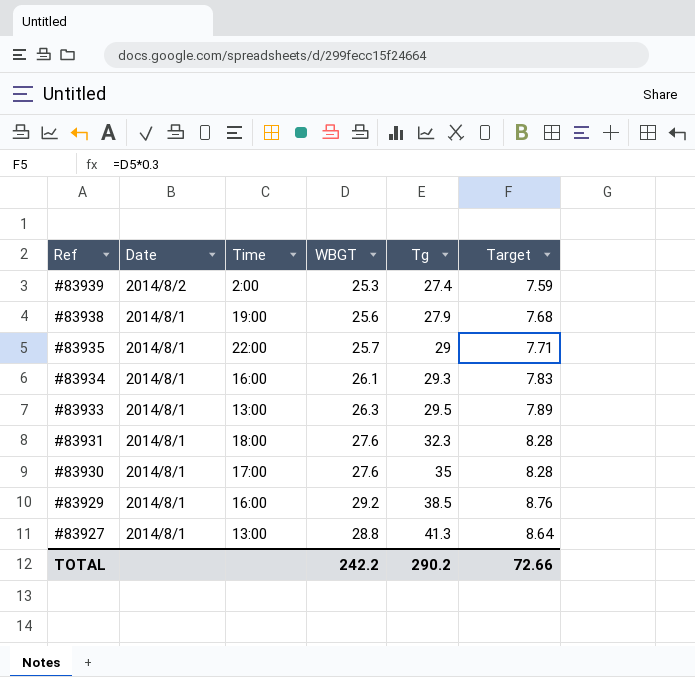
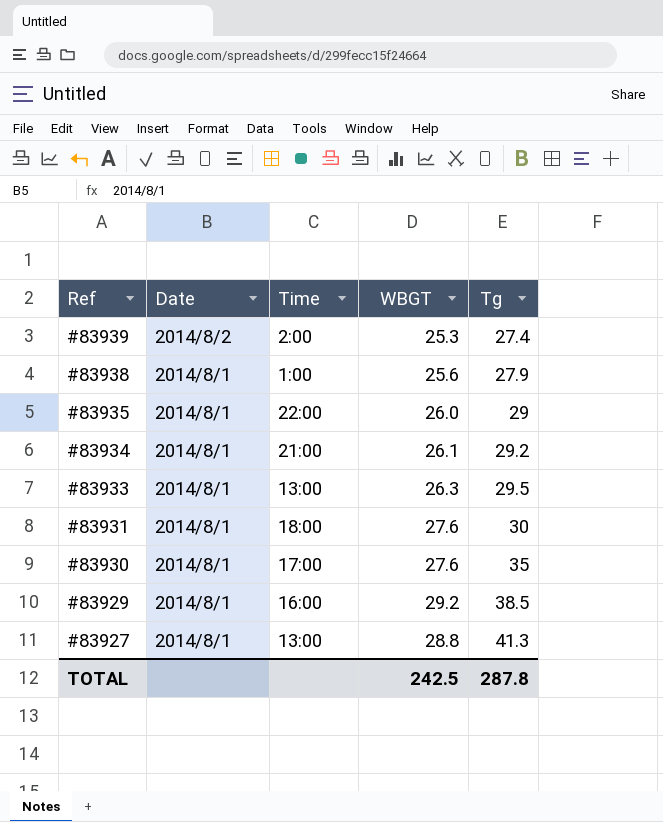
column Target | formula: [WBGT] * 0.3 -> none
#83938 | Time: 19:00 -> 1:00
#83935 | WBGT: 25.7 -> 26.0
#83934 | Time: 16:00 -> 21:00
#83934 | Tg: 29.3 -> 29.2
#83931 | Tg: 32.3 -> 30
TOTAL | WBGT: 242.2 -> 242.5
TOTAL | Tg: 290.2 -> 287.8

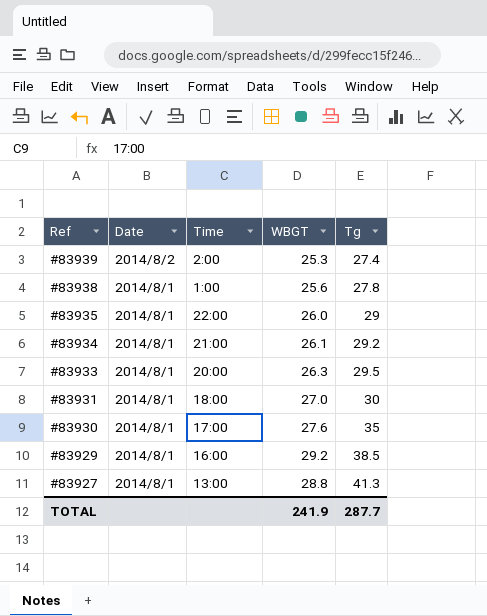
#83938 | Tg: 27.9 -> 27.8
#83933 | Time: 13:00 -> 20:00
#83931 | WBGT: 27.6 -> 27.0
TOTAL | WBGT: 242.5 -> 241.9
TOTAL | Tg: 287.8 -> 287.7

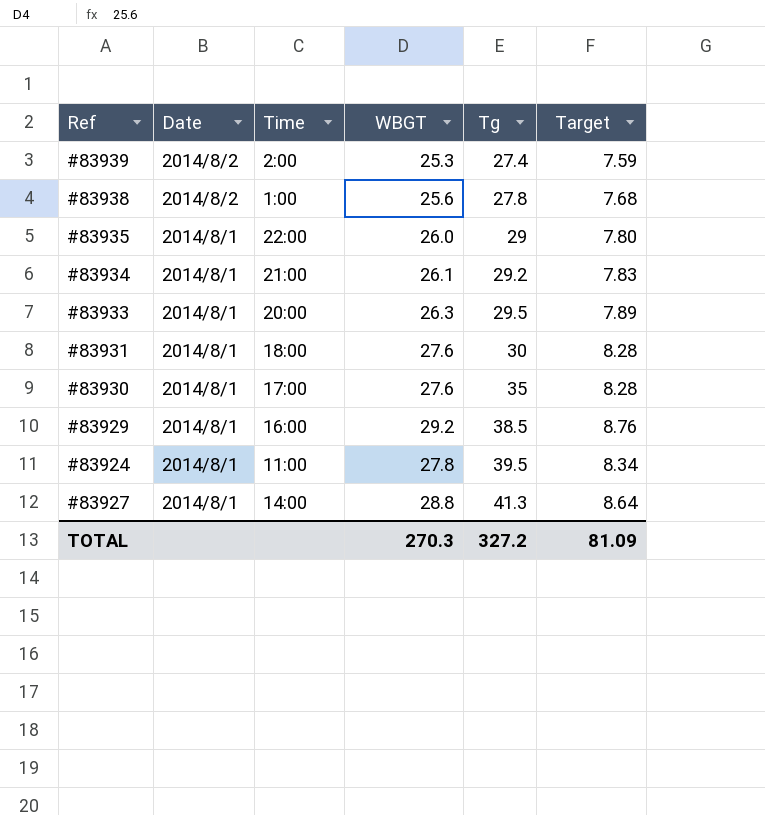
column Target | formula: none -> [WBGT] * 0.3
#83938 | Date: 2014/8/1 -> 2014/8/2
#83931 | WBGT: 27.0 -> 27.6
row #83924: none -> 2014/8/1 | 11:00 | 27.8 | 39.5 | 8.34
#83927 | Time: 13:00 -> 14:00
TOTAL | WBGT: 241.9 -> 270.3
TOTAL | Tg: 287.7 -> 327.2

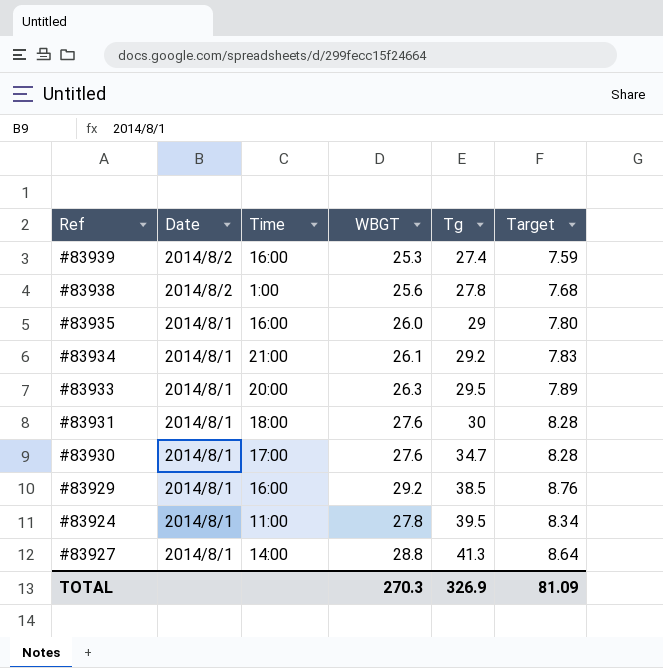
#83939 | Time: 2:00 -> 16:00
#83935 | Time: 22:00 -> 16:00
#83930 | Tg: 35 -> 34.7
TOTAL | Tg: 327.2 -> 326.9

